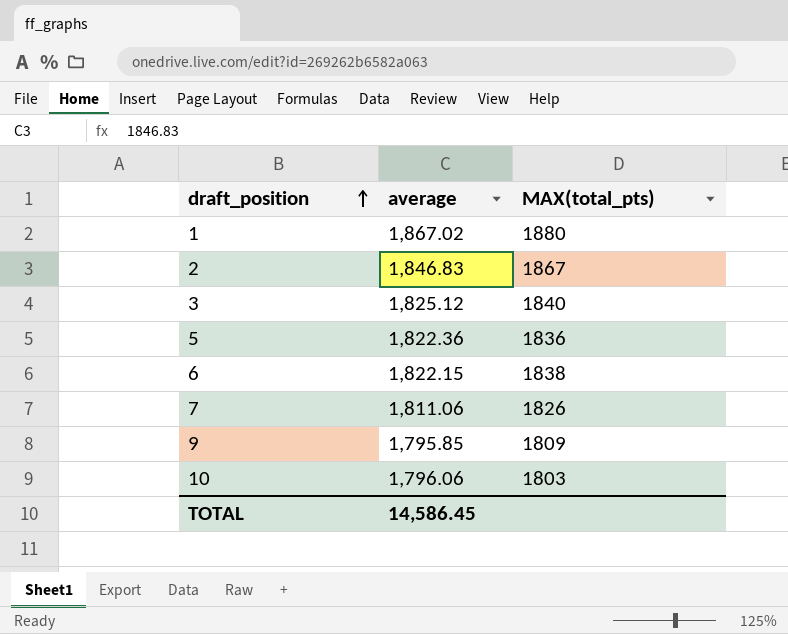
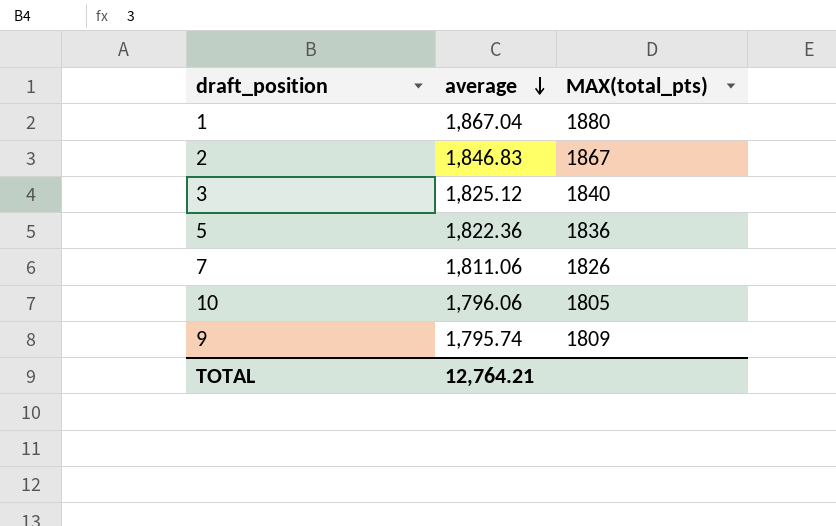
row order: draft_position ascending -> average descending
row 6: 1,822.15 | 1838 -> none
1 | average: 1,867.02 -> 1,867.04
10 | MAX(total_pts): 1803 -> 1805
9 | average: 1,795.85 -> 1,795.74
TOTAL | average: 14,586.45 -> 12,764.21

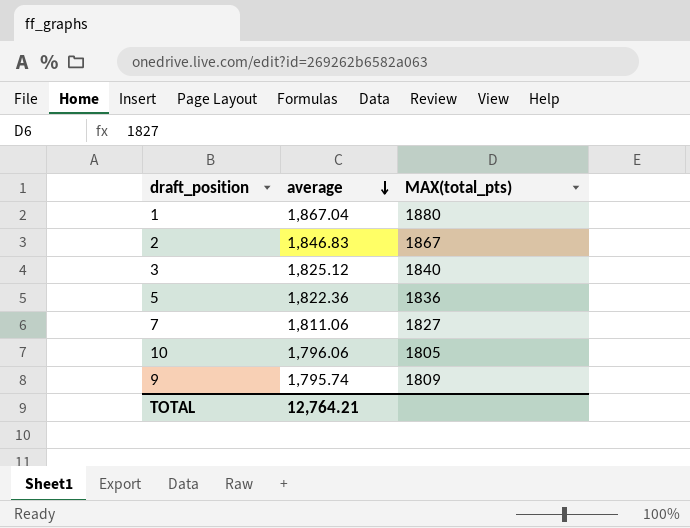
7 | MAX(total_pts): 1826 -> 1827

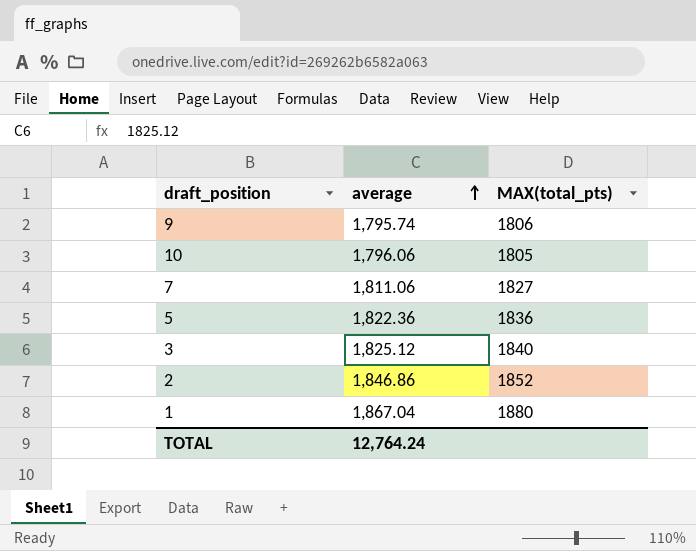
row order: average descending -> average ascending
9 | MAX(total_pts): 1809 -> 1806
2 | average: 1,846.83 -> 1,846.86
2 | MAX(total_pts): 1867 -> 1852
TOTAL | average: 12,764.21 -> 12,764.24

